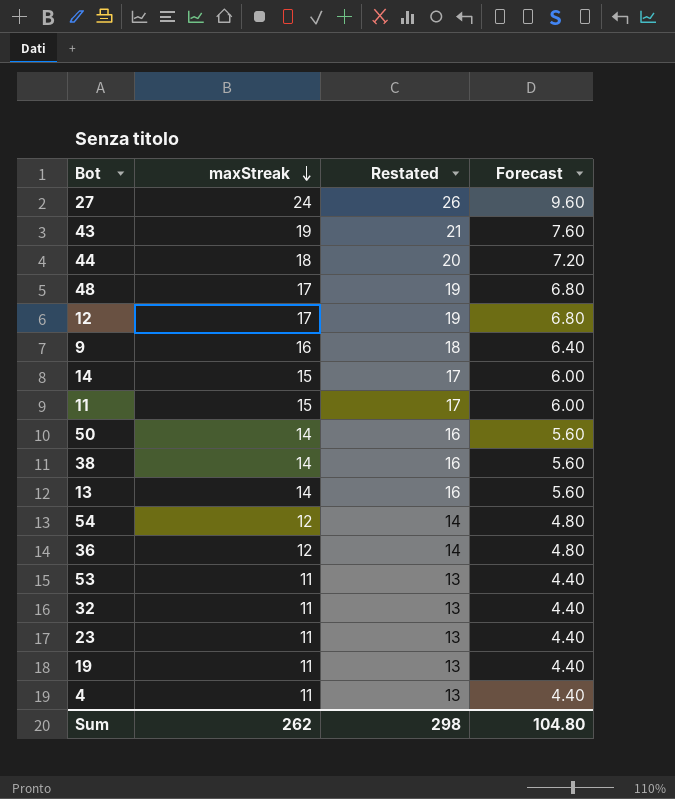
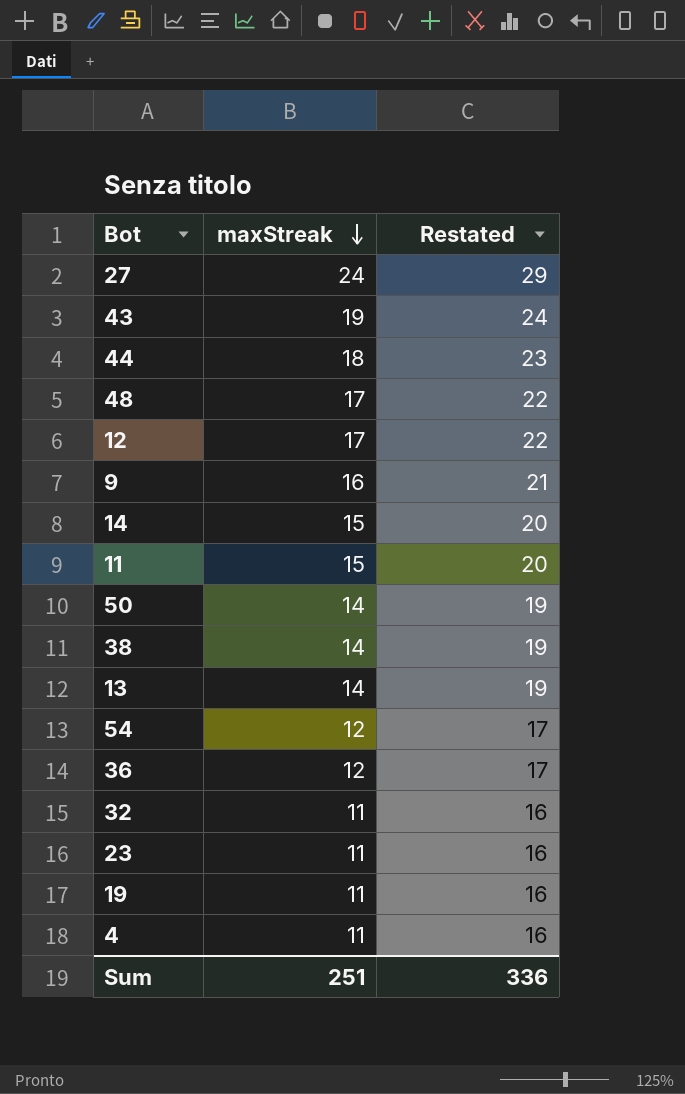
column Forecast | formula: [maxStreak] * 0.4 -> none
column Restated | formula: [maxStreak] + 2 -> [maxStreak] + 5
row 53: 11 | 13 | 4.40 -> none
Sum | maxStreak: 262 -> 251
Sum | Restated: 298 -> 336

